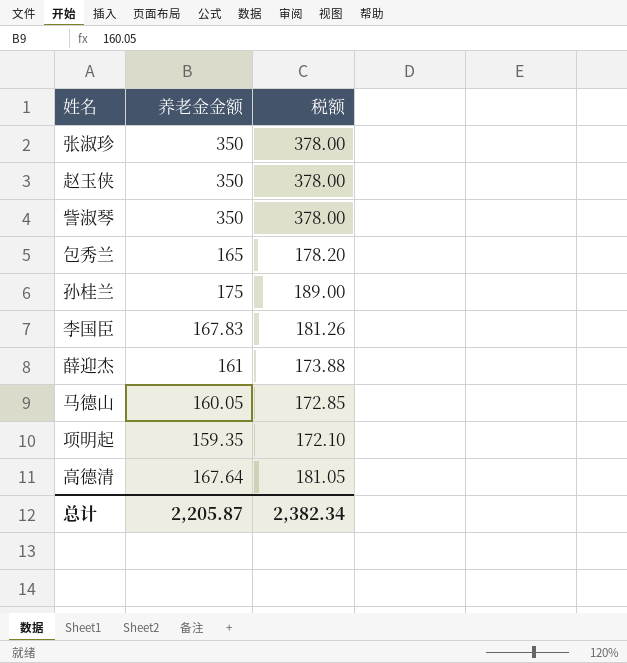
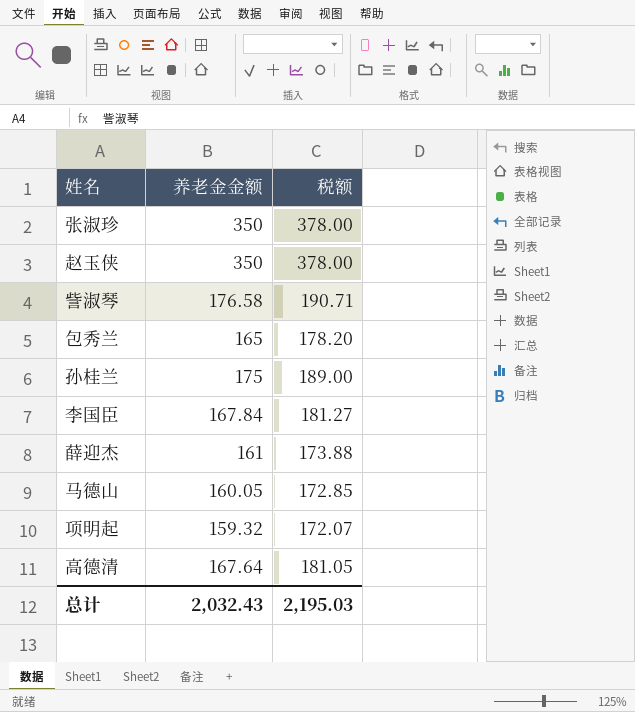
訾淑琴 | 养老金金额: 350 -> 176.58
訾淑琴 | 税额: 378.00 -> 190.71
李国臣 | 养老金金额: 167.83 -> 167.84
李国臣 | 税额: 181.26 -> 181.27
项明起 | 养老金金额: 159.35 -> 159.32
项明起 | 税额: 172.10 -> 172.07
总计 | 养老金金额: 2,205.87 -> 2,032.43
总计 | 税额: 2,382.34 -> 2,195.03

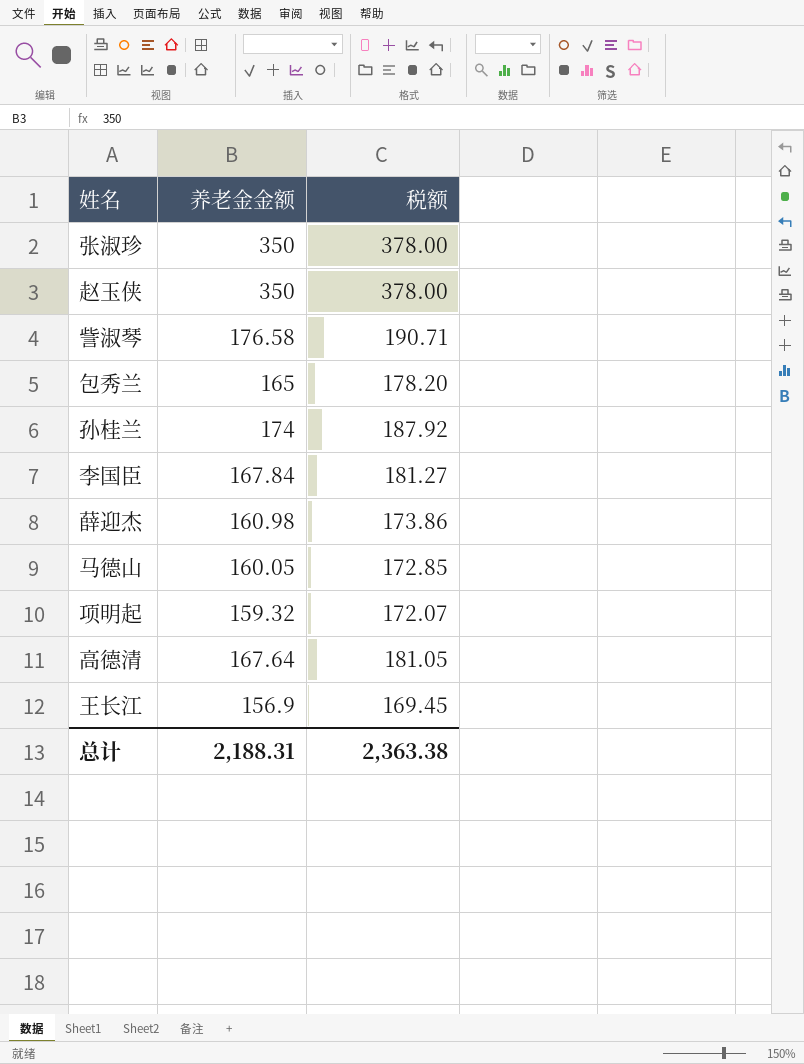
孙桂兰 | 养老金金额: 175 -> 174
孙桂兰 | 税额: 189.00 -> 187.92
薛迎杰 | 养老金金额: 161 -> 160.98
薛迎杰 | 税额: 173.88 -> 173.86
row 王长江: none -> 156.9 | 169.45
总计 | 养老金金额: 2,032.43 -> 2,188.31
总计 | 税额: 2,195.03 -> 2,363.38

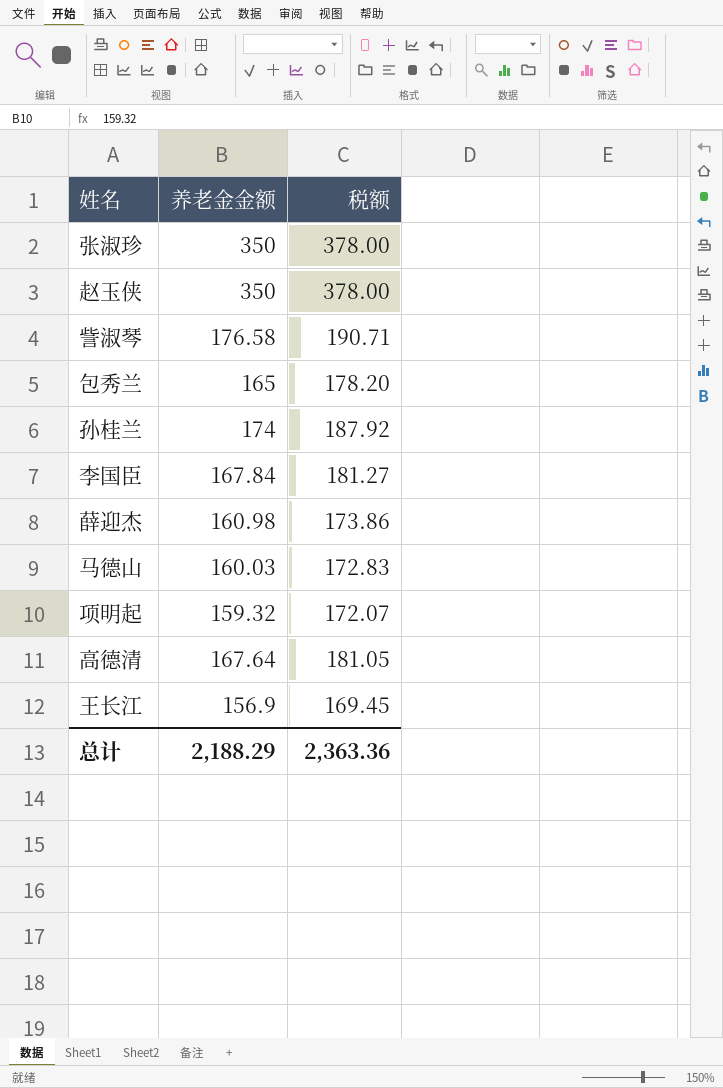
马德山 | 养老金金额: 160.05 -> 160.03
马德山 | 税额: 172.85 -> 172.83
总计 | 养老金金额: 2,188.31 -> 2,188.29
总计 | 税额: 2,363.38 -> 2,363.36

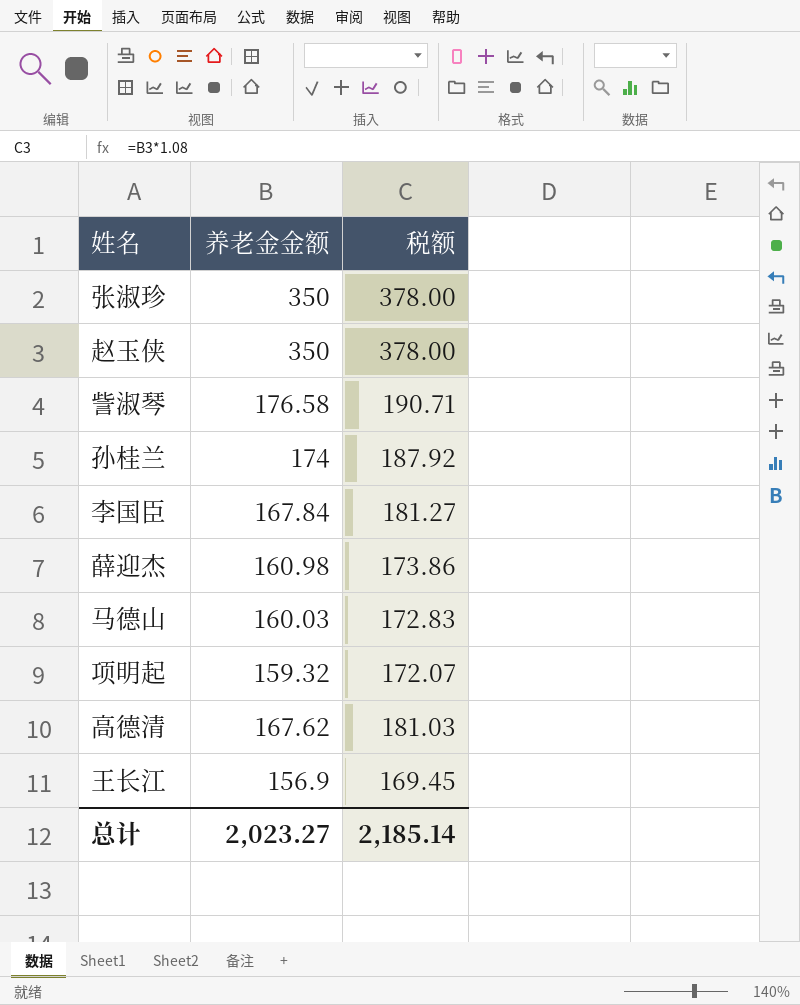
row 包秀兰: 165 | 178.20 -> none
高德清 | 养老金金额: 167.64 -> 167.62
高德清 | 税额: 181.05 -> 181.03
总计 | 养老金金额: 2,188.29 -> 2,023.27
总计 | 税额: 2,363.36 -> 2,185.14

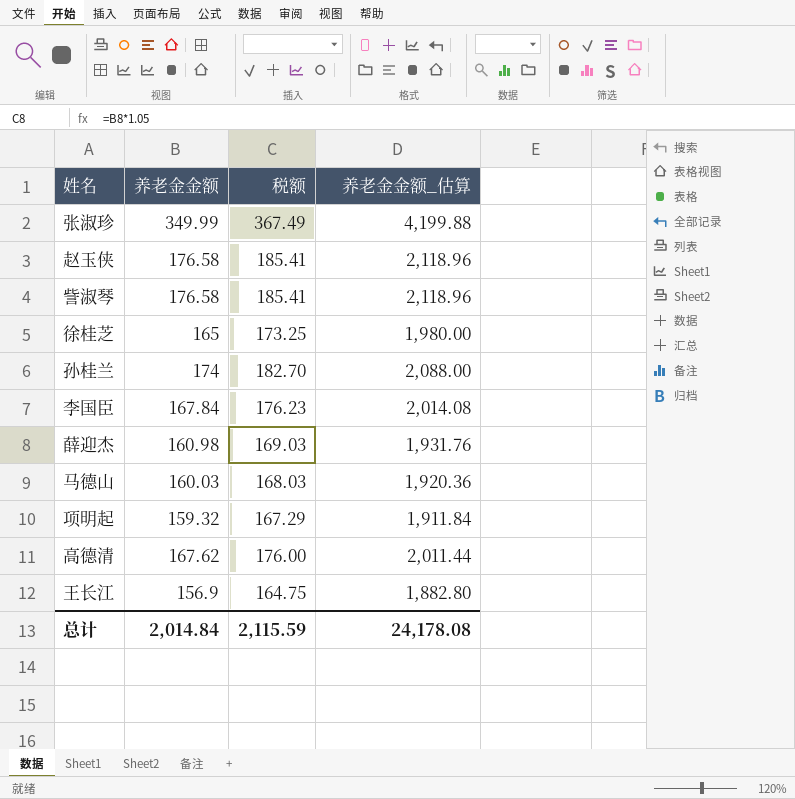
column 税额 | formula: [养老金金额] * 1.08 -> [养老金金额] * 1.05
column 养老金金额_估算 | formula: none -> [养老金金额] * 12
张淑珍 | 养老金金额: 350 -> 349.99
赵玉侠 | 养老金金额: 350 -> 176.58
row 徐桂芝: none -> 165 | 173.25 | 1,980.00
总计 | 养老金金额: 2,023.27 -> 2,014.84
总计 | 税额: 2,185.14 -> 2,115.59

